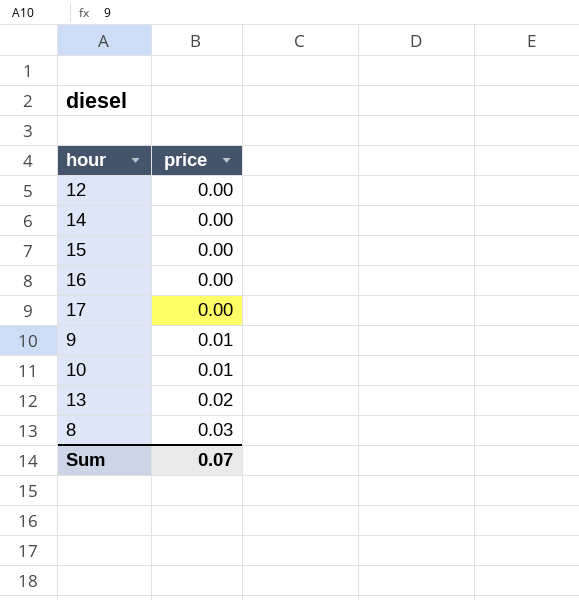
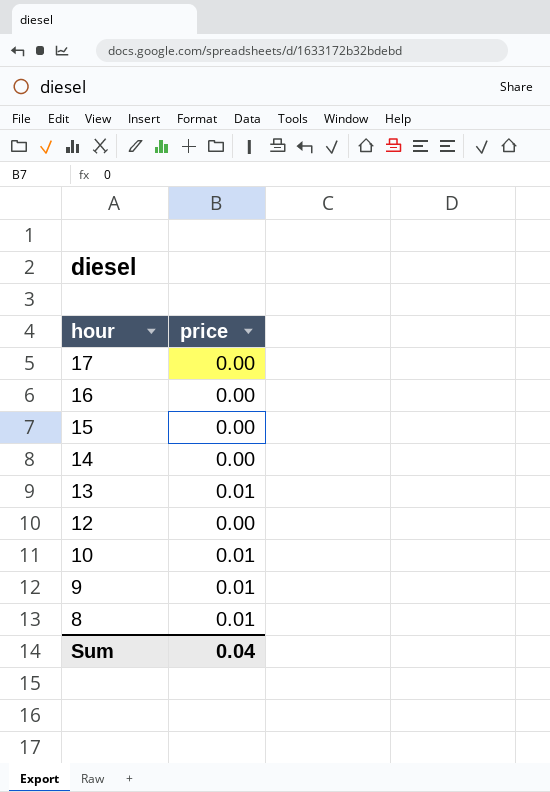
row order: price ascending -> hour descending
13 | price: 0.02 -> 0.01
8 | price: 0.03 -> 0.01
Sum | price: 0.07 -> 0.04

